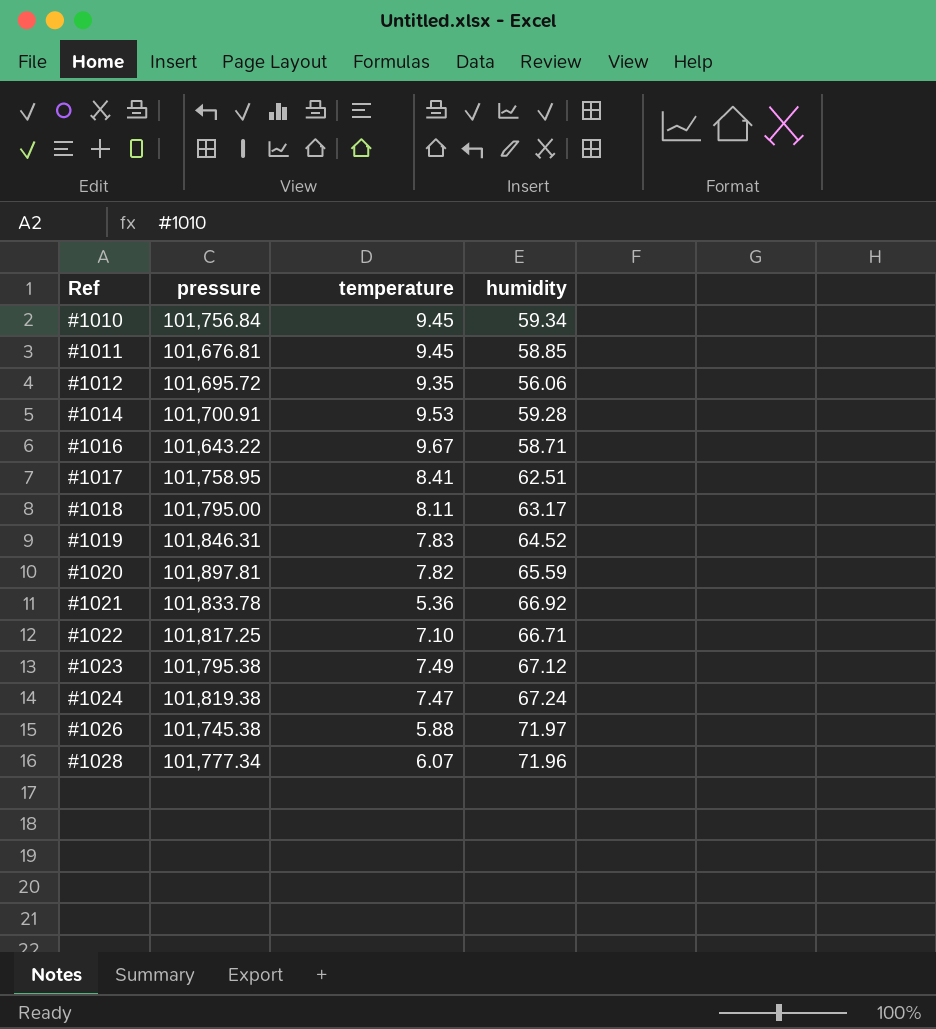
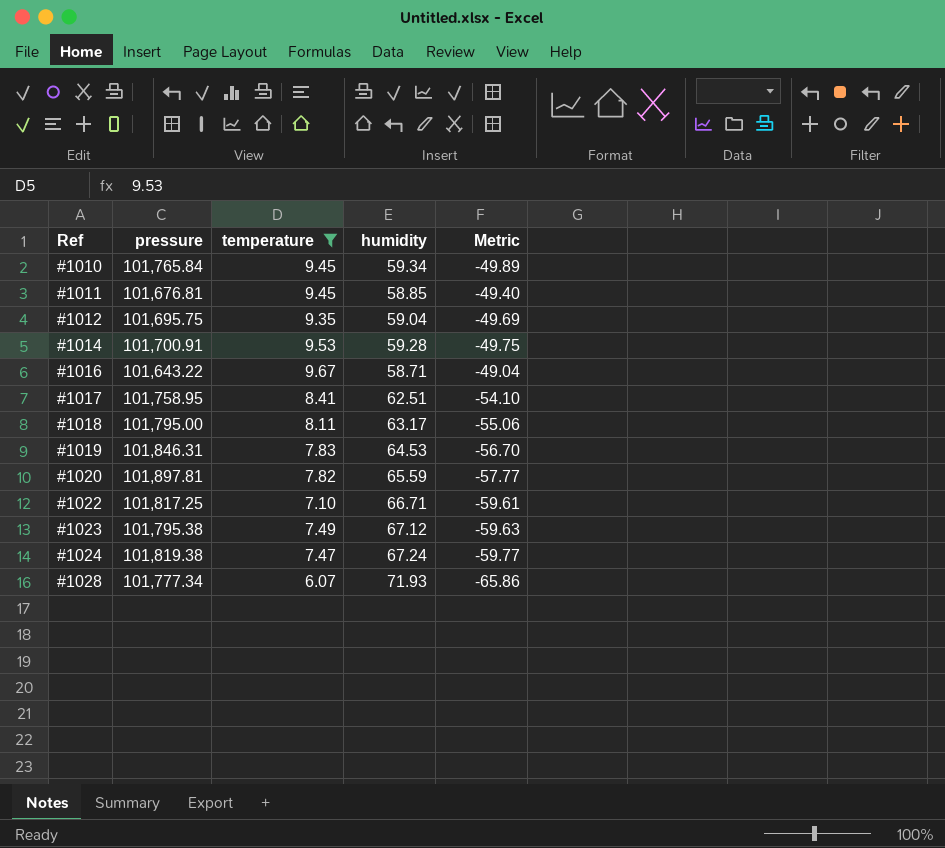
filter: none -> temperature >= 6.07
column Metric | formula: none -> [temperature] - [humidity]
#1010 | pressure: 101,756.84 -> 101,765.84
#1012 | pressure: 101,695.72 -> 101,695.75
#1012 | humidity: 56.06 -> 59.04
#1019 | humidity: 64.52 -> 64.53
#1028 | humidity: 71.96 -> 71.93

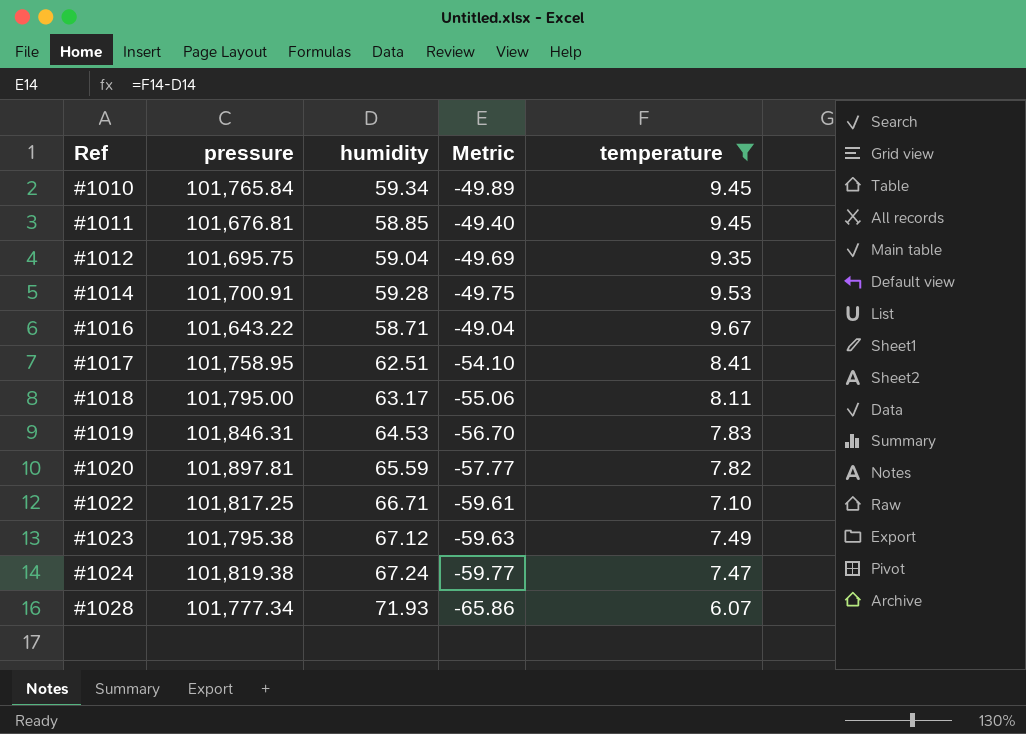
column temperature | position: 3 -> 5

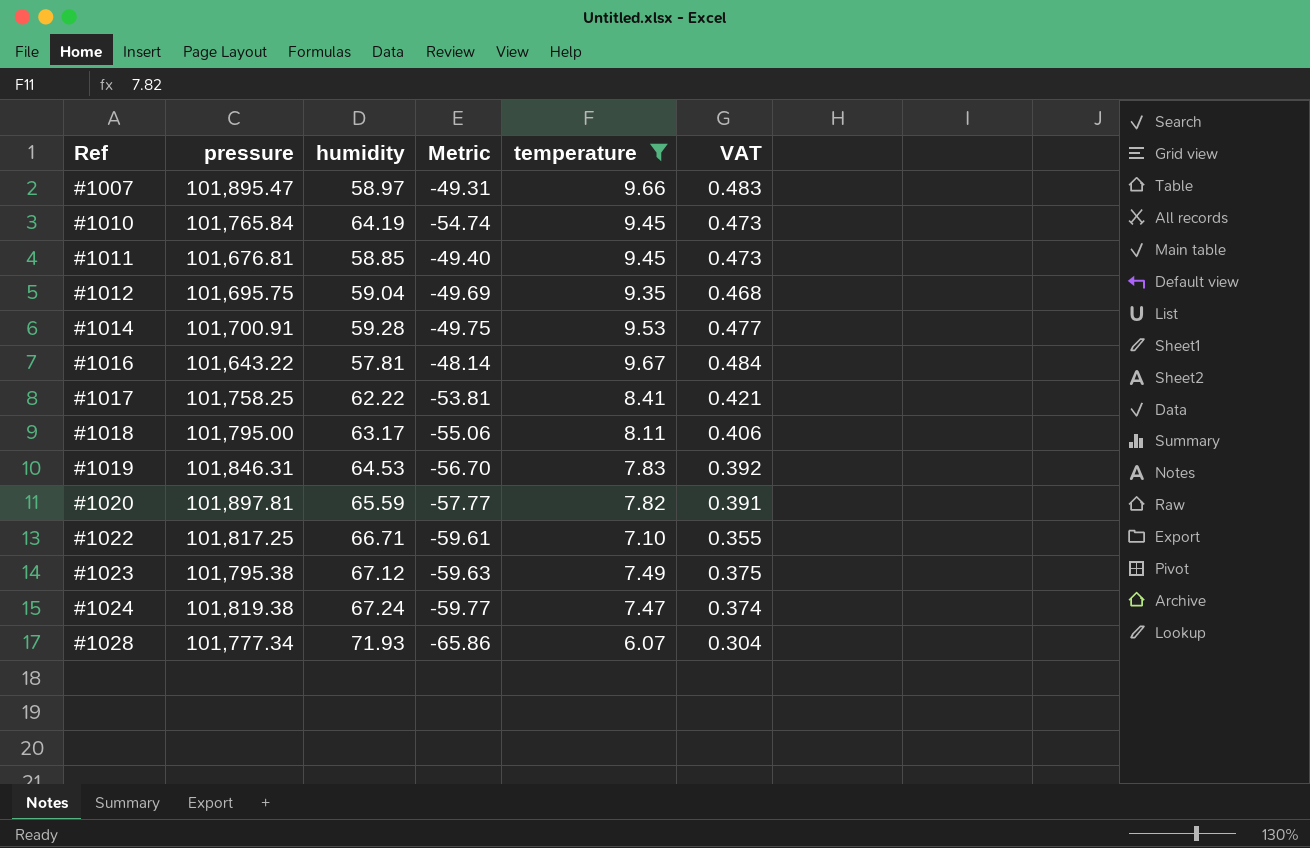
column VAT | formula: none -> [temperature] * 0.05
row #1007: none -> 101,895.47 | 58.97 | -49.31 | 9.66 | 0.483
#1010 | humidity: 59.34 -> 64.19
#1010 | Metric: -49.89 -> -54.74
#1016 | humidity: 58.71 -> 57.81
#1016 | Metric: -49.04 -> -48.14
#1017 | pressure: 101,758.95 -> 101,758.25
#1017 | humidity: 62.51 -> 62.22
#1017 | Metric: -54.10 -> -53.81

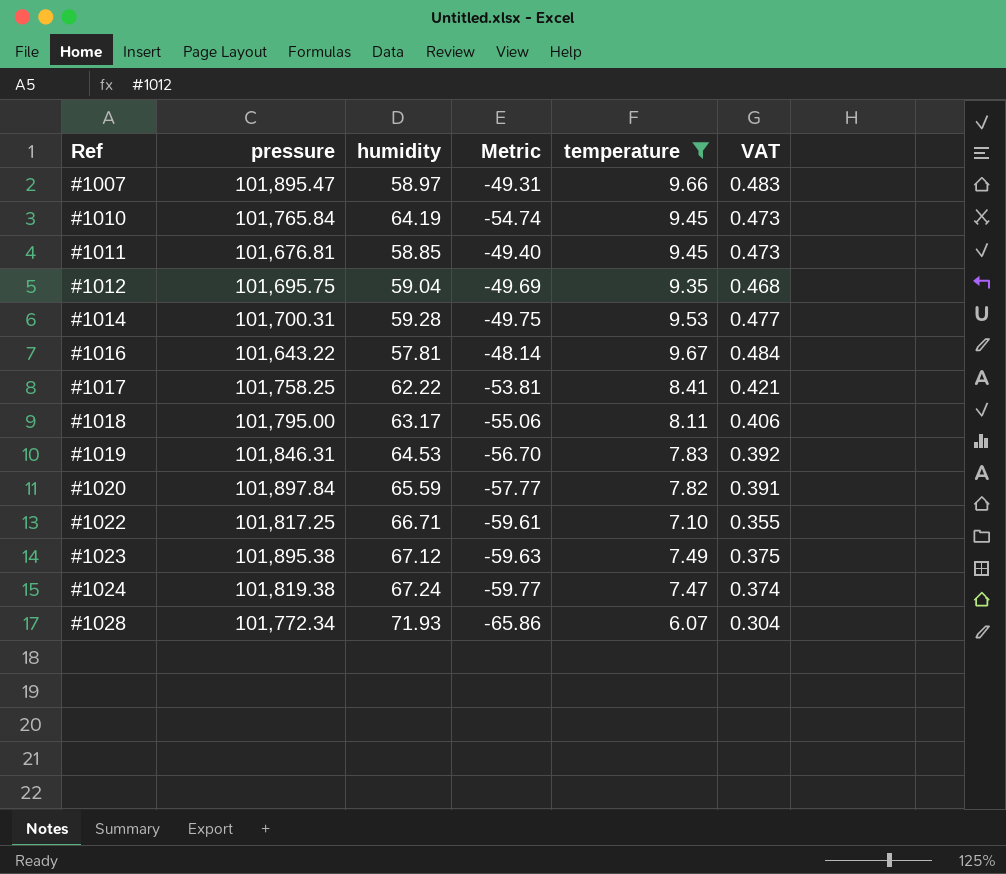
#1014 | pressure: 101,700.91 -> 101,700.31
#1020 | pressure: 101,897.81 -> 101,897.84
#1023 | pressure: 101,795.38 -> 101,895.38
#1028 | pressure: 101,777.34 -> 101,772.34

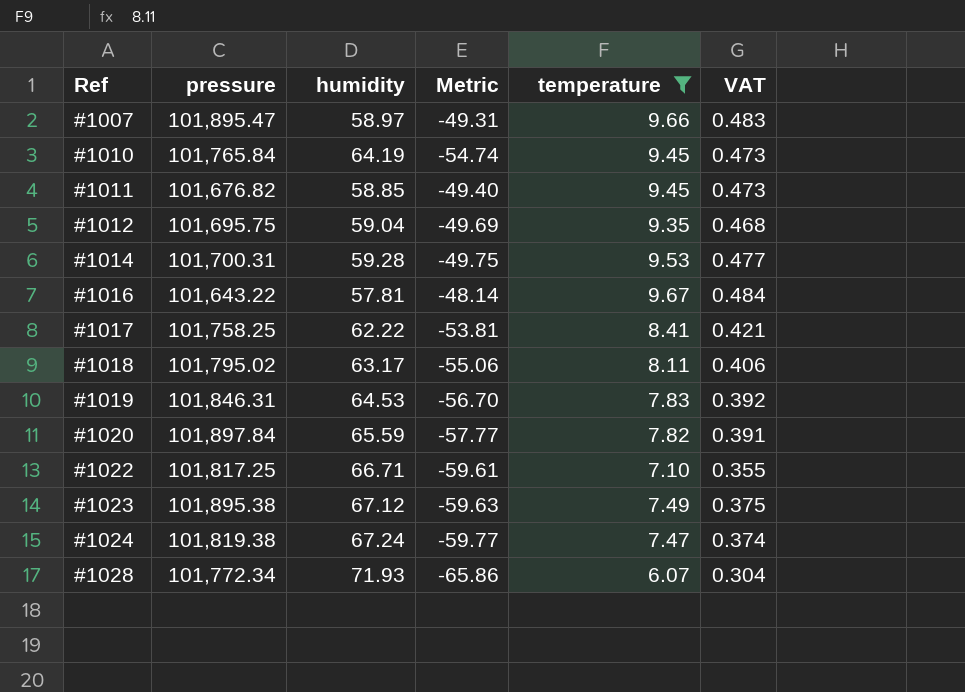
#1011 | pressure: 101,676.81 -> 101,676.82
#1018 | pressure: 101,795.00 -> 101,795.02

